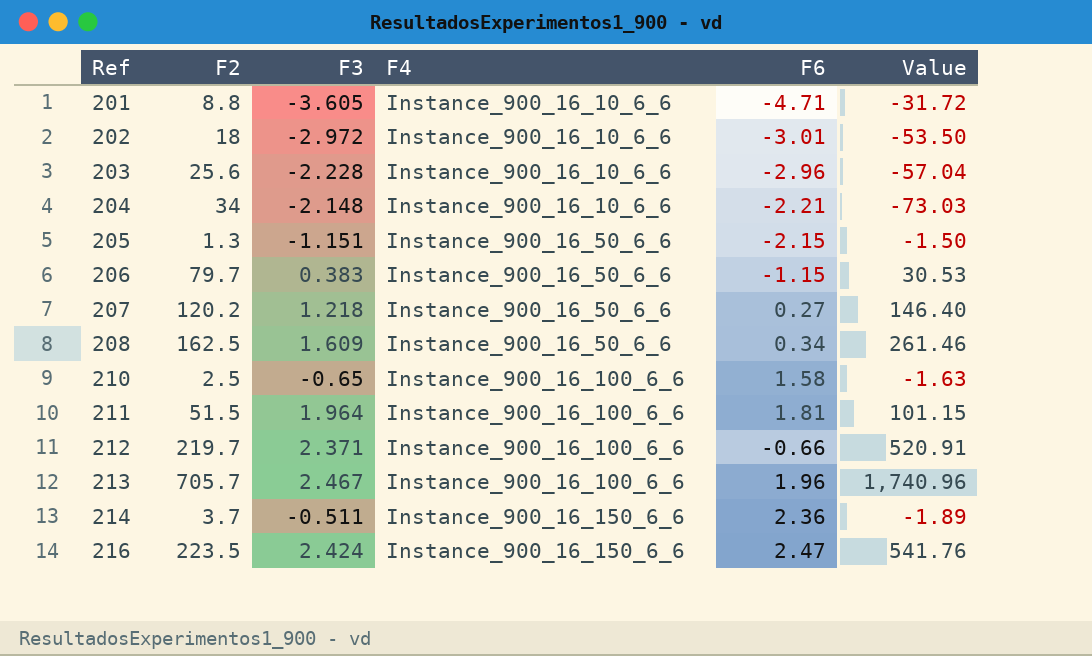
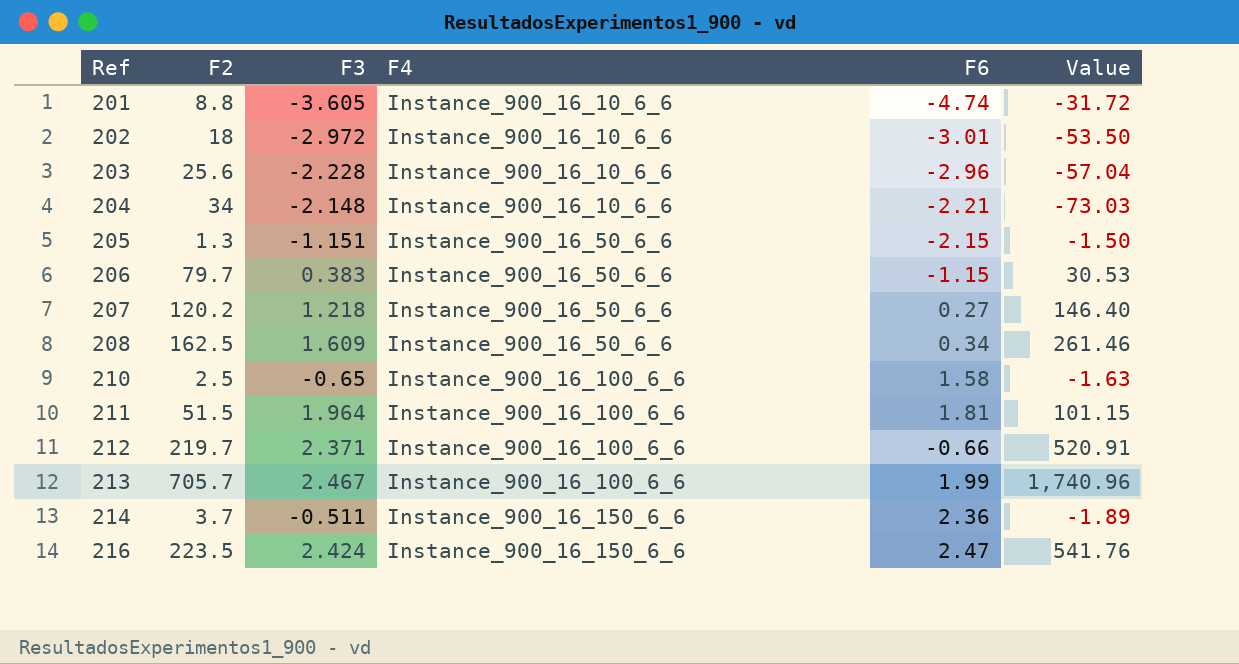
201 | F6: -4.71 -> -4.74
213 | F6: 1.96 -> 1.99

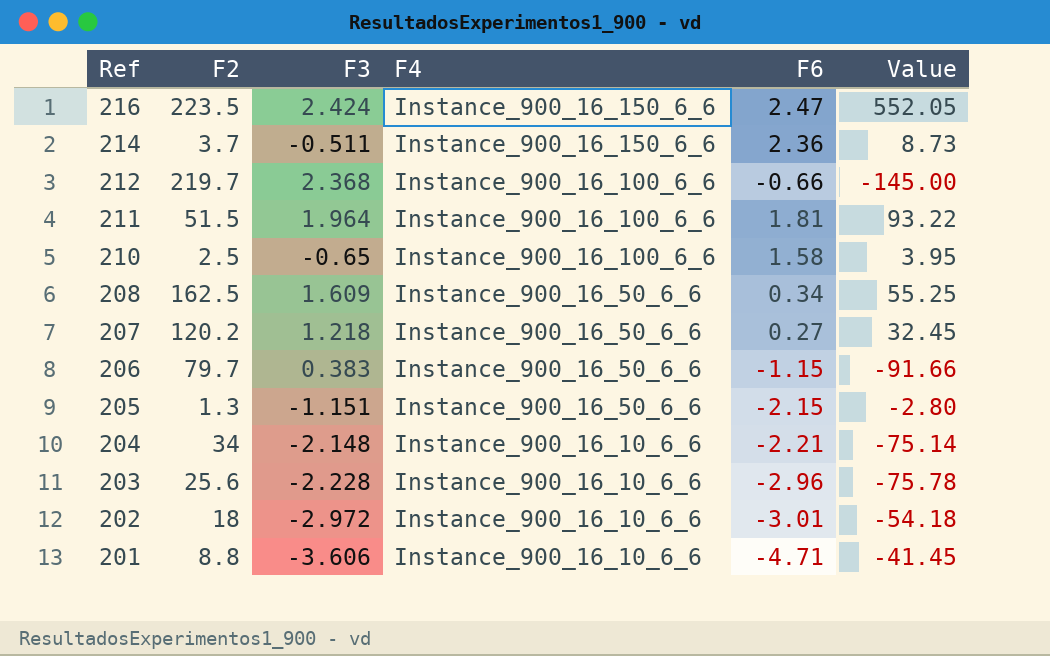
row order: Ref ascending -> Ref descending
column Value | formula: [F2] * [F3] -> [F2] * [F6]
row 213: 705.7 | 2.467 | Instance_900_16_100_6_6 | 1.99 | 1,740.96 -> none
212 | F3: 2.371 -> 2.368
201 | F3: -3.605 -> -3.606
201 | F6: -4.74 -> -4.71

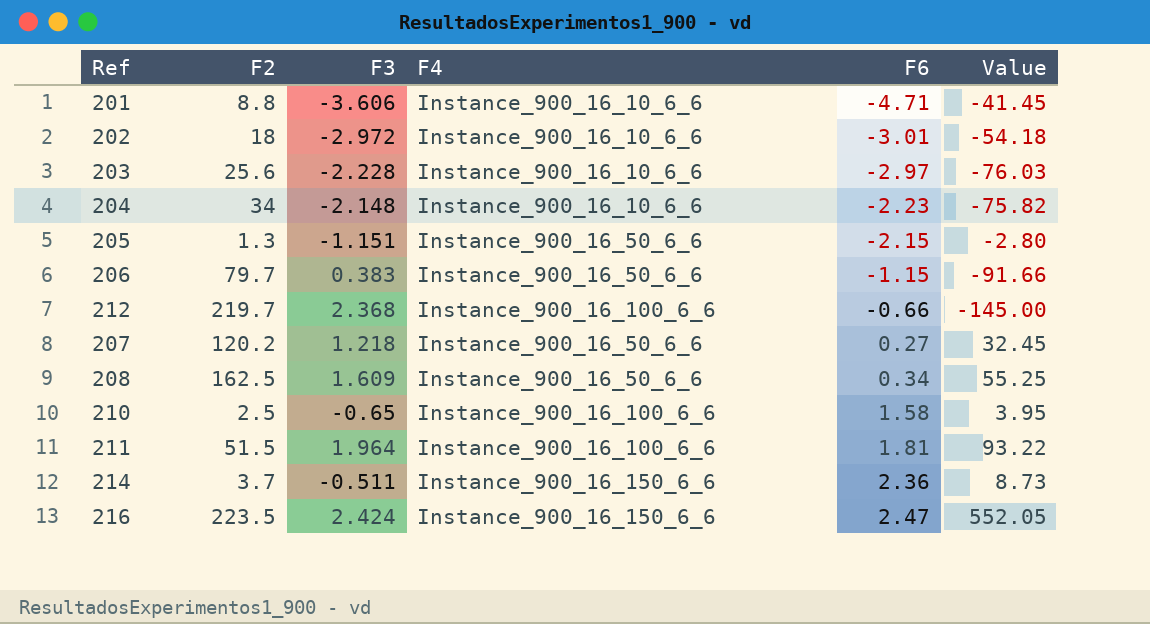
row order: Ref descending -> F6 ascending
203 | F6: -2.96 -> -2.97
203 | Value: -75.78 -> -76.03
204 | F6: -2.21 -> -2.23
204 | Value: -75.14 -> -75.82

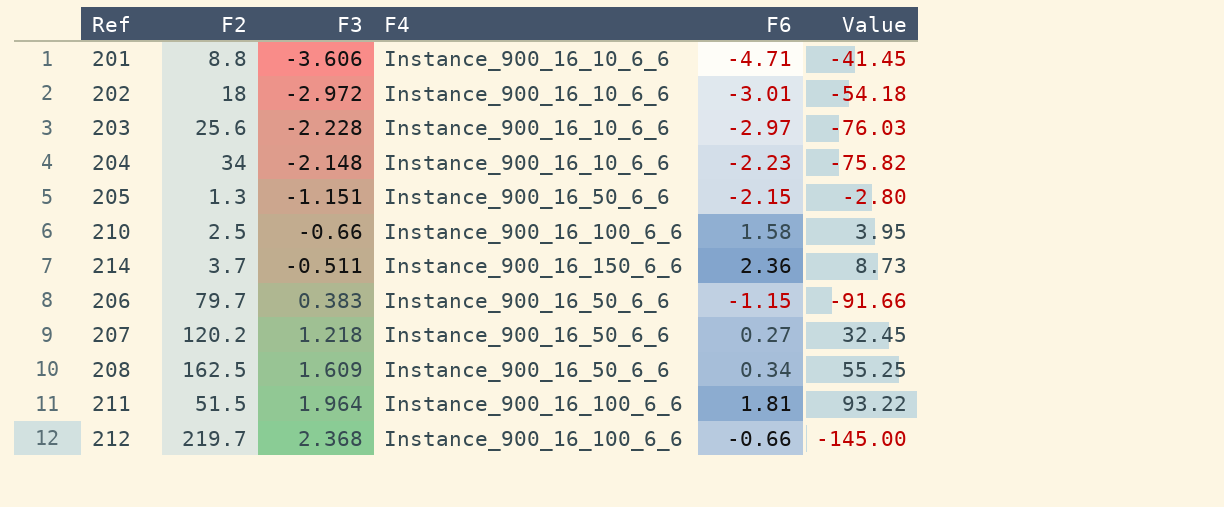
row order: F6 ascending -> F3 ascending
row 216: 223.5 | 2.424 | Instance_900_16_150_6_6 | 2.47 | 552.05 -> none
210 | F3: -0.65 -> -0.66

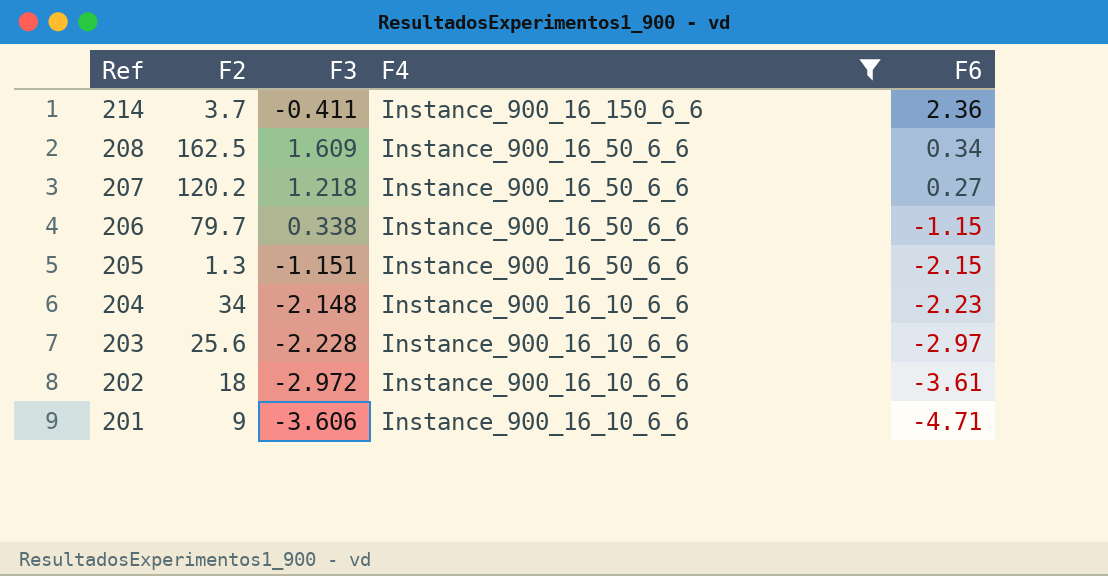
filter: none -> F4 != Instance_900_16_100_6_6
row order: F3 ascending -> Ref descending
column Value | formula: [F2] * [F6] -> none
214 | F3: -0.511 -> -0.411
206 | F3: 0.383 -> 0.338
202 | F6: -3.01 -> -3.61
201 | F2: 8.8 -> 9

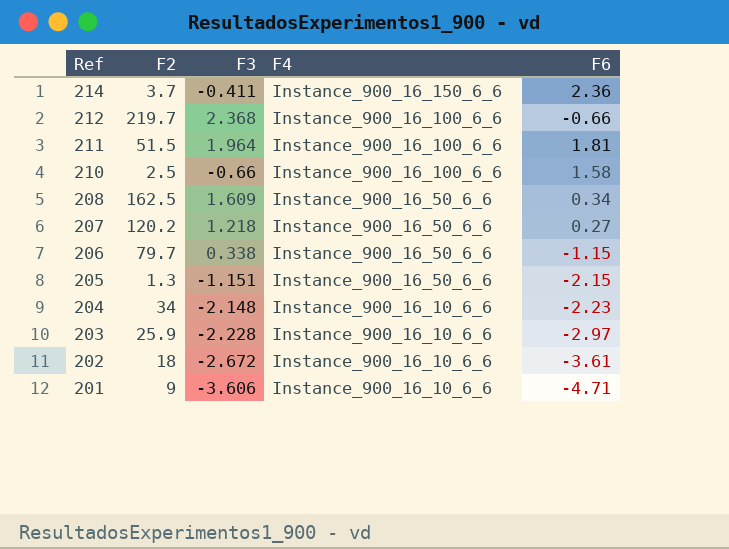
filter: F4 != Instance_900_16_100_6_6 -> none
203 | F2: 25.6 -> 25.9
202 | F3: -2.972 -> -2.672

